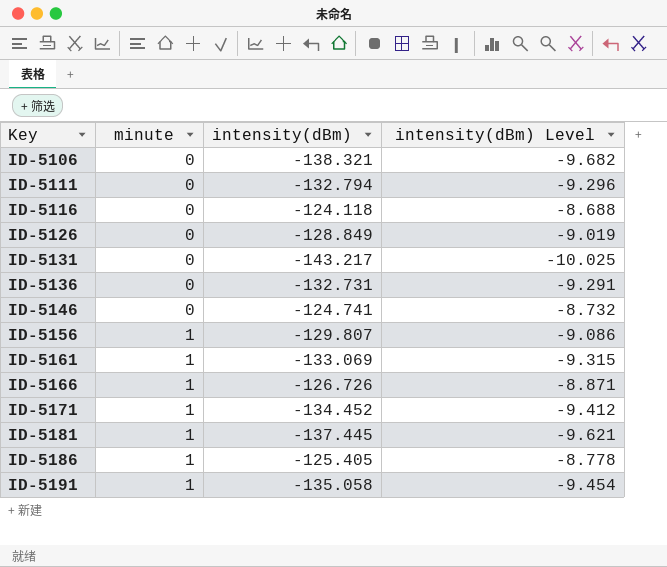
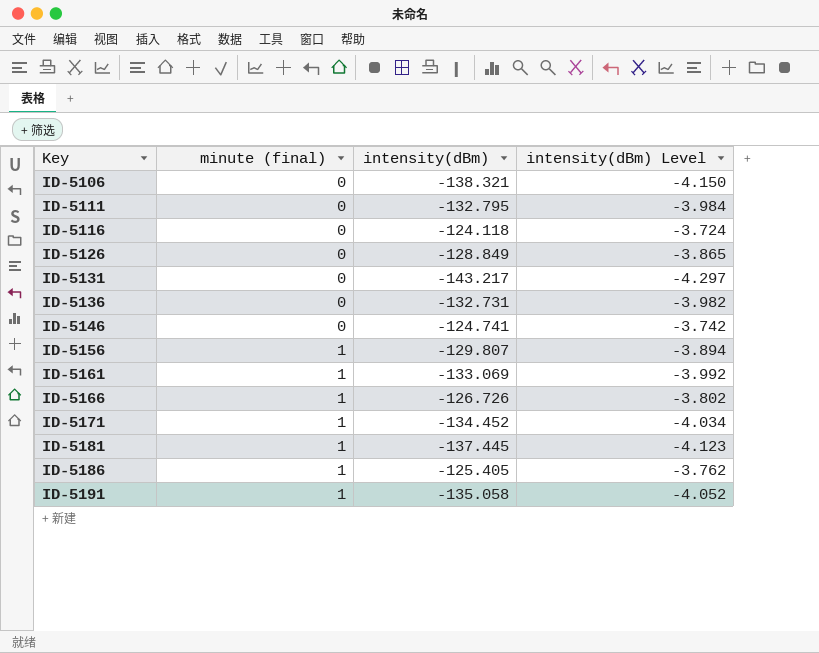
column name: minute -> minute (final)
column intensity(dBm) Level | formula: [intensity(dBm)] * 0.07 -> [intensity(dBm)] * 0.03
ID-5111 | intensity(dBm): -132.794 -> -132.795

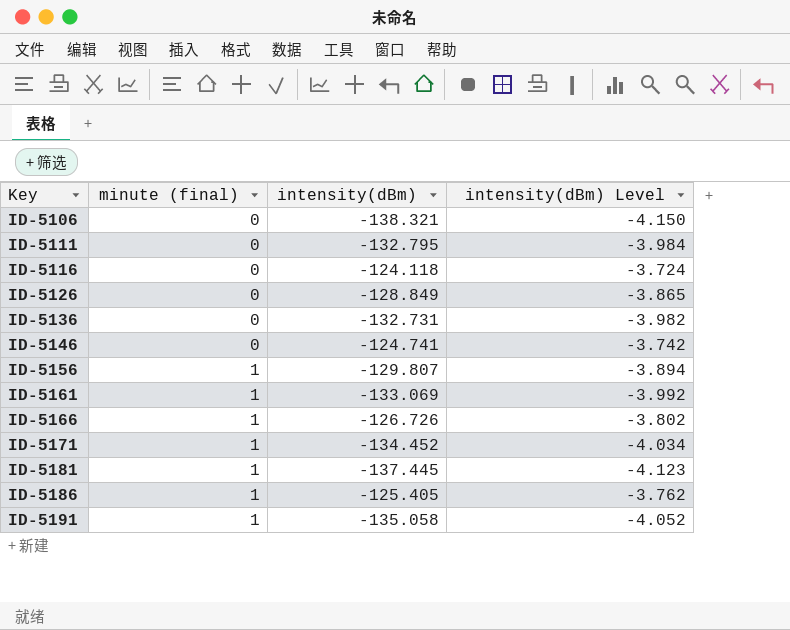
row ID-5131: 0 | -143.217 | -4.297 -> none

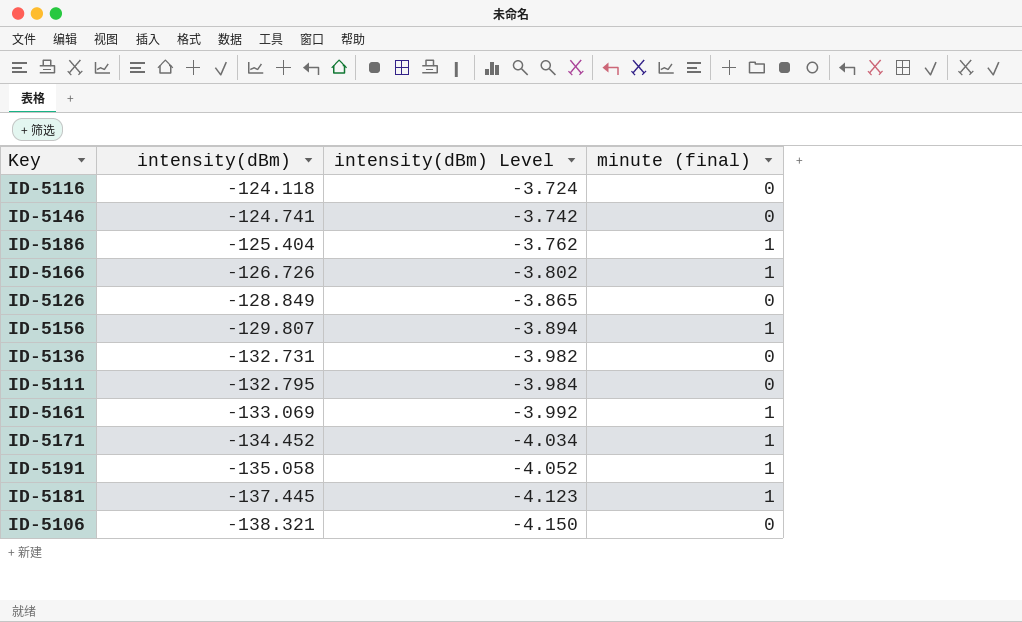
row order: Key ascending -> intensity(dBm) descending
column minute (final) | position: 2 -> 4
ID-5186 | intensity(dBm): -125.405 -> -125.404

